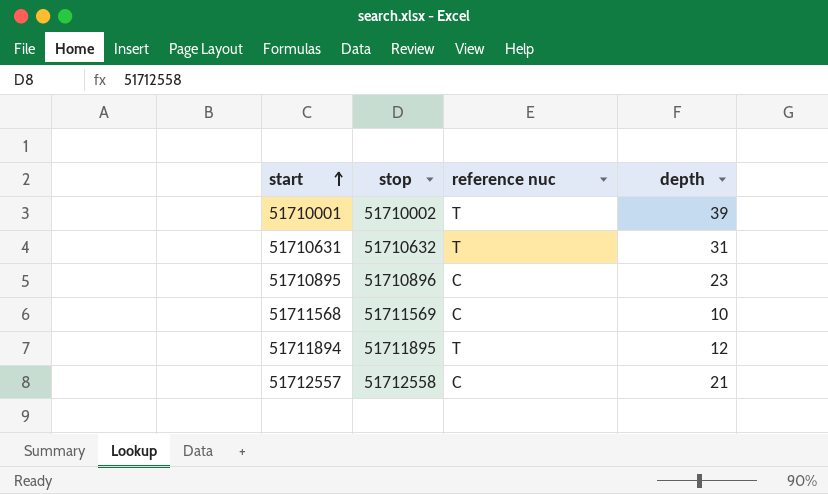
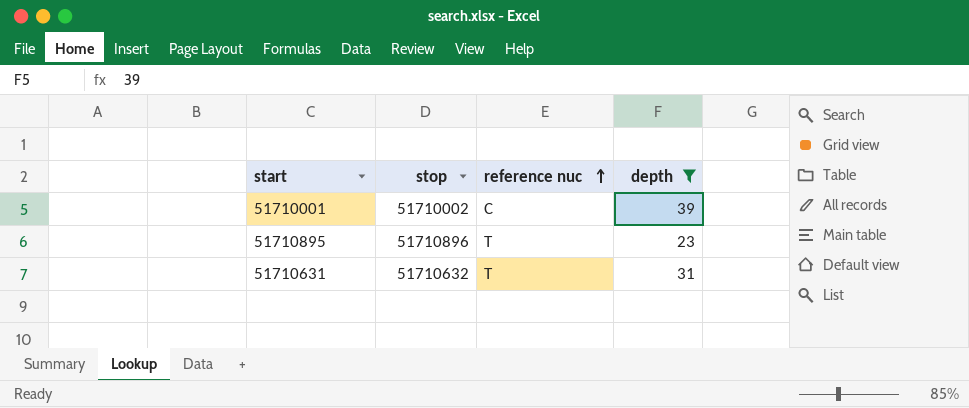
filter: none -> depth >= 23
row order: start ascending -> reference nuc ascending
51710001 | reference nuc: T -> C
51710895 | reference nuc: C -> T

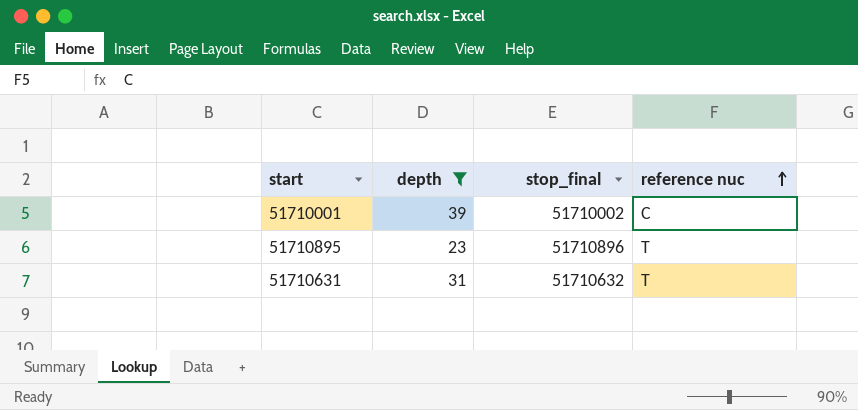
column depth | position: 4 -> 2
column name: stop -> stop_final

